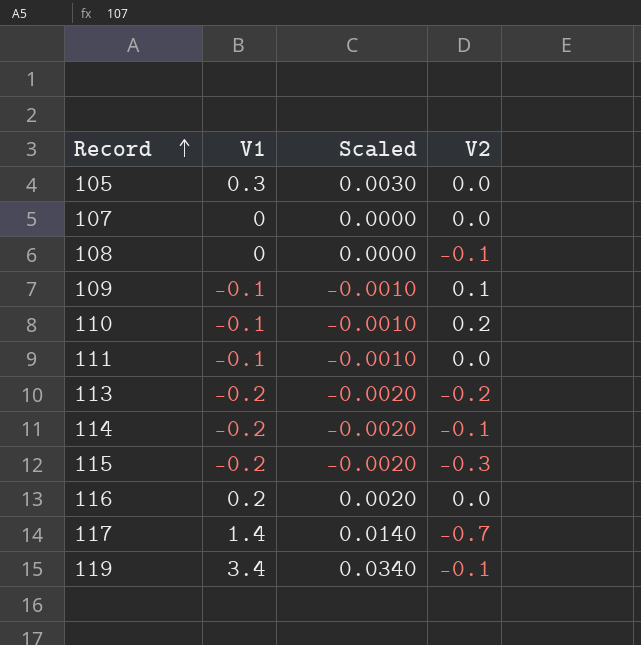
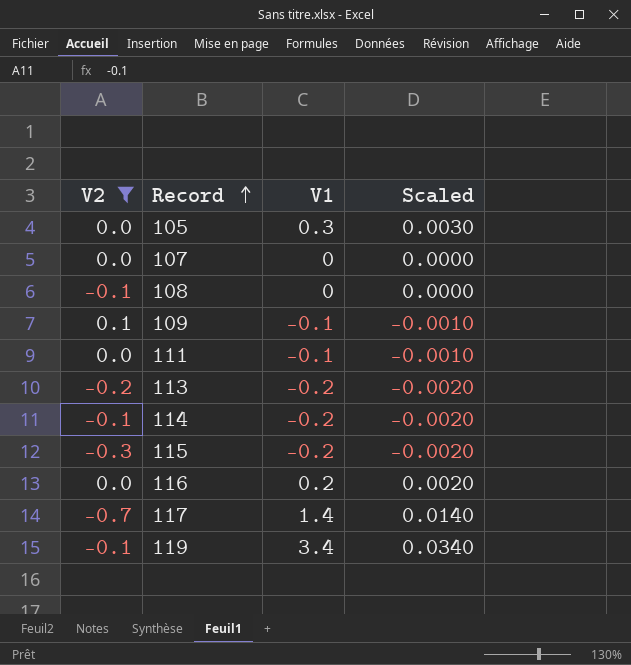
filter: none -> V2 != 0.2
column V2 | position: 4 -> 1

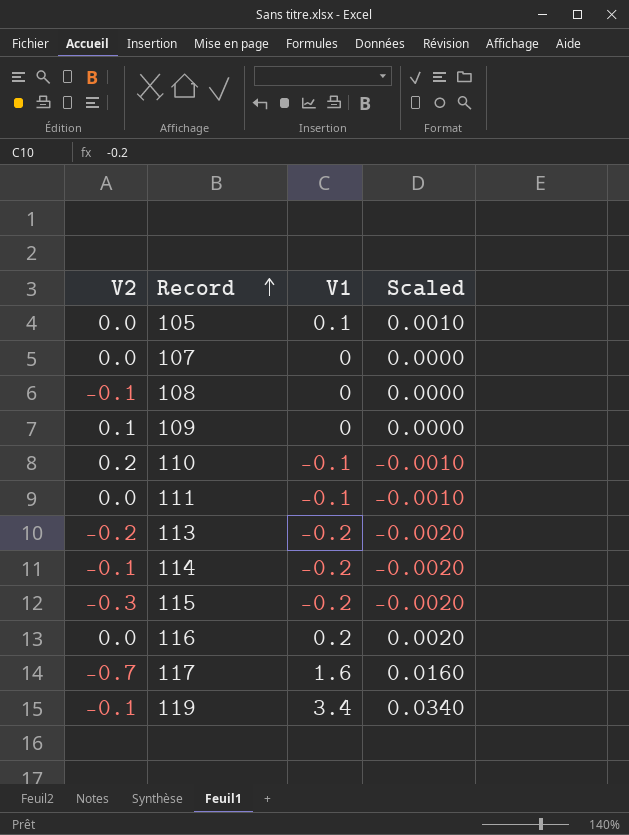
filter: V2 != 0.2 -> none
105 | V1: 0.3 -> 0.1
105 | Scaled: 0.0030 -> 0.0010
109 | V1: -0.1 -> 0
109 | Scaled: -0.0010 -> 0.0000
117 | V1: 1.4 -> 1.6
117 | Scaled: 0.0140 -> 0.0160

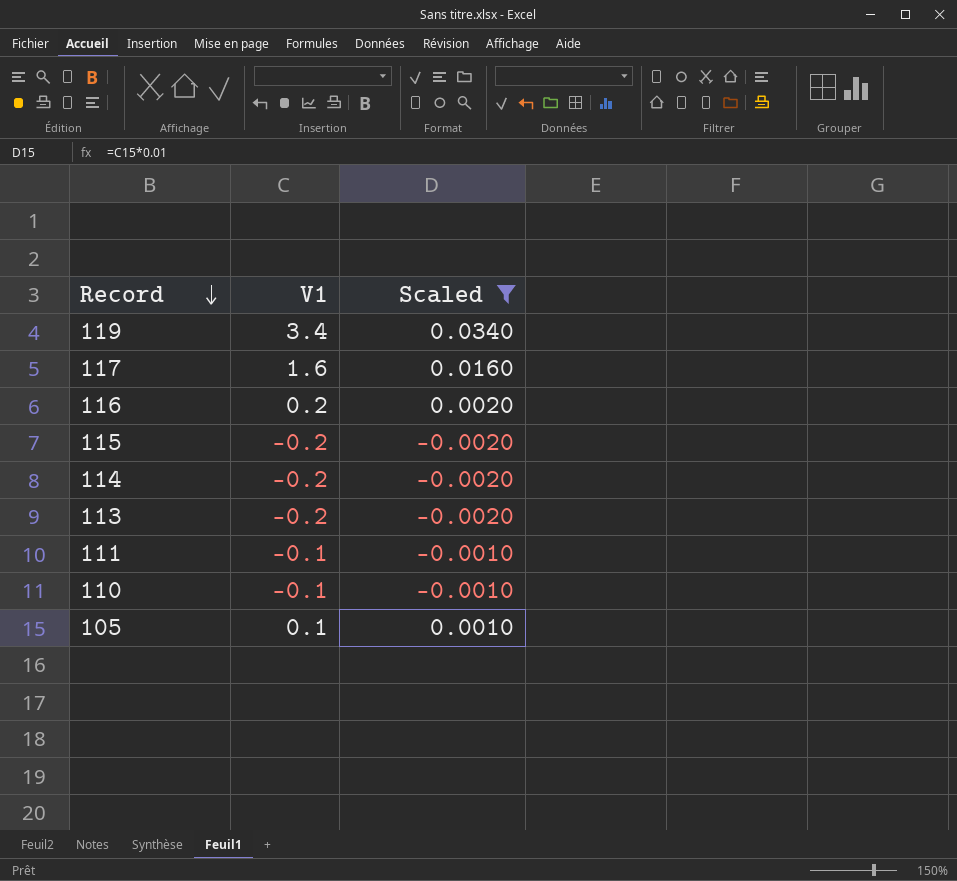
filter: none -> Scaled != 0.0000
row order: Record ascending -> Record descending
column V2 | position: 1 -> none

